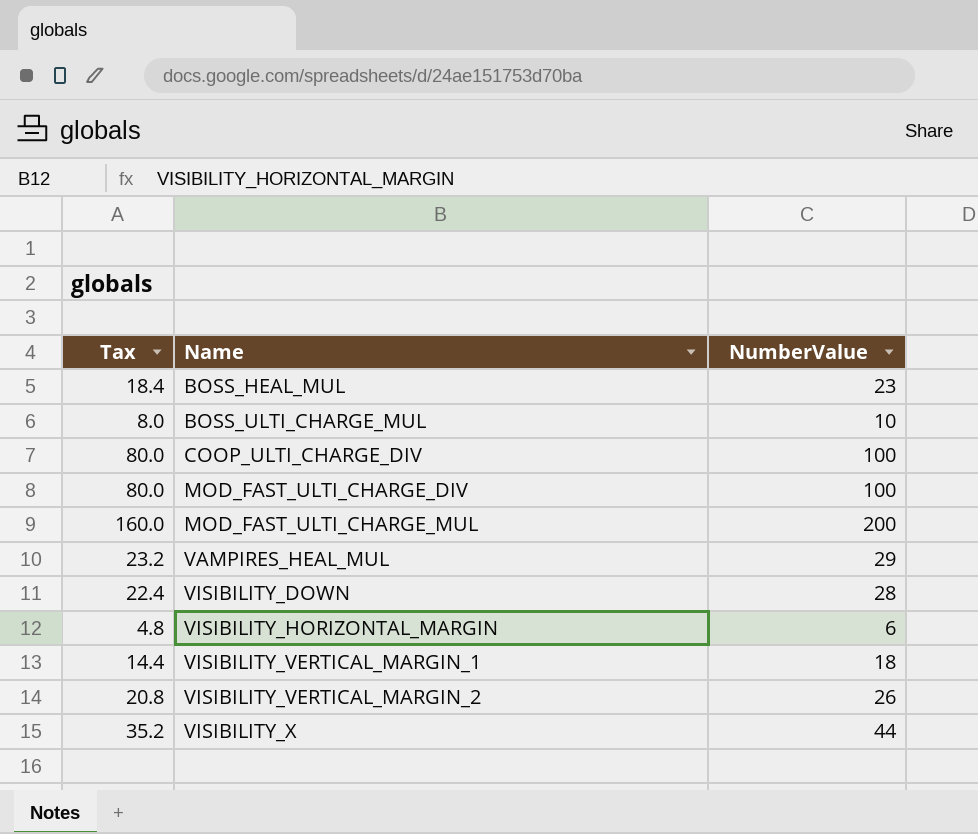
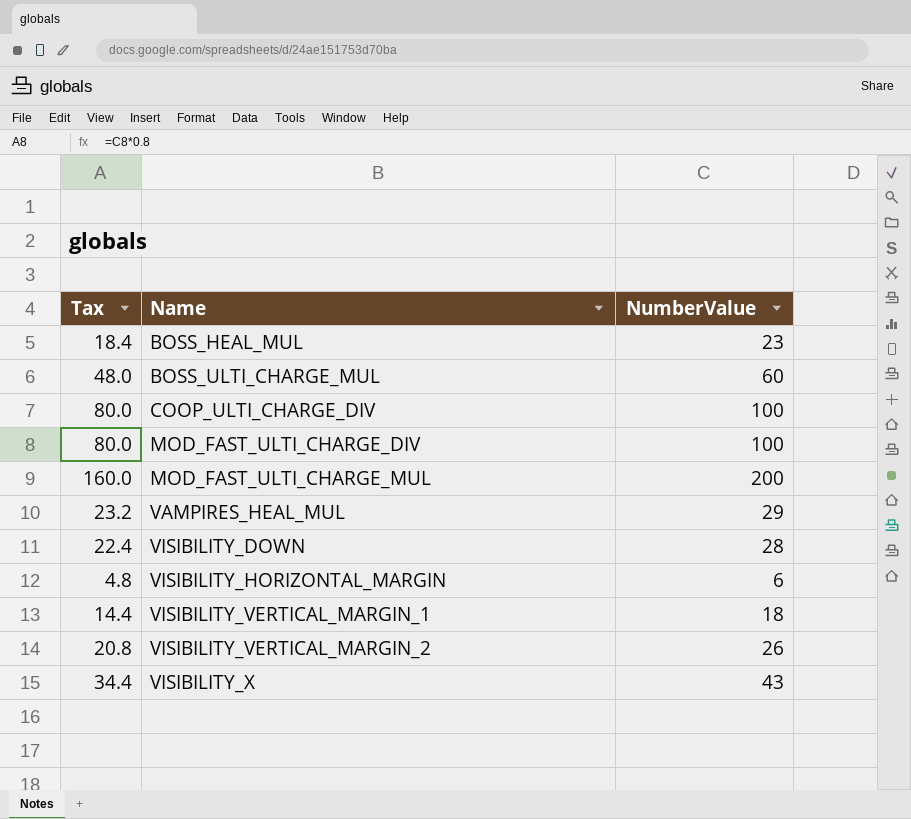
BOSS_ULTI_CHARGE_MUL | Tax: 8.0 -> 48.0
BOSS_ULTI_CHARGE_MUL | NumberValue: 10 -> 60
VISIBILITY_X | Tax: 35.2 -> 34.4
VISIBILITY_X | NumberValue: 44 -> 43

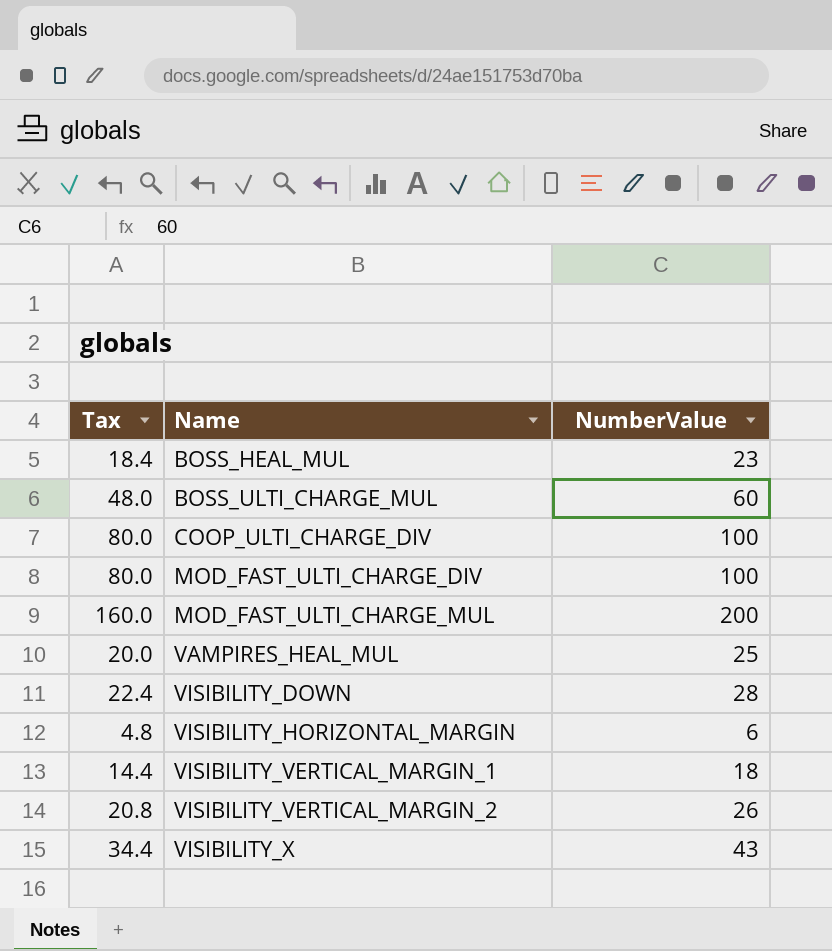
VAMPIRES_HEAL_MUL | Tax: 23.2 -> 20.0
VAMPIRES_HEAL_MUL | NumberValue: 29 -> 25

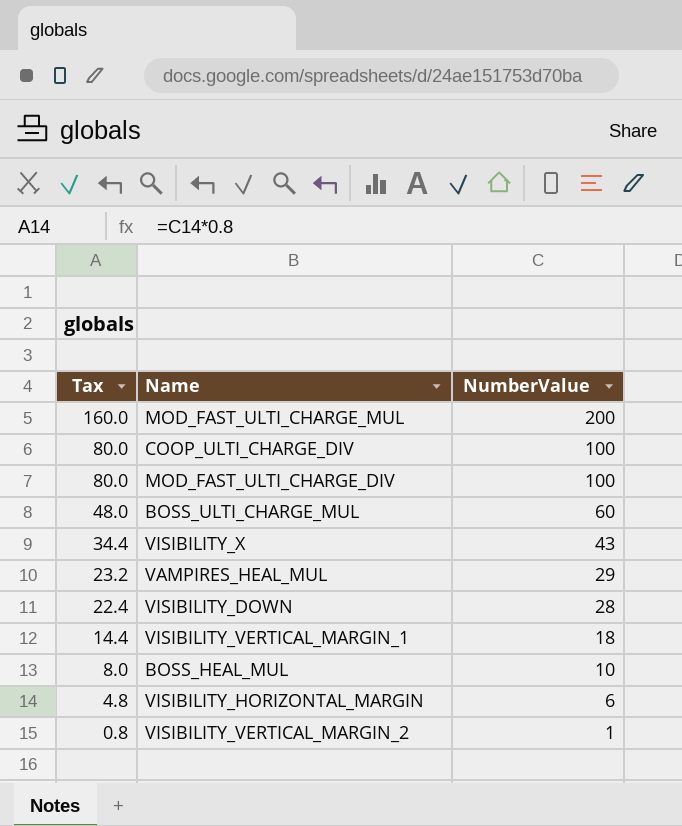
row order: Name ascending -> Tax descending
VAMPIRES_HEAL_MUL | Tax: 20.0 -> 23.2
VAMPIRES_HEAL_MUL | NumberValue: 25 -> 29
BOSS_HEAL_MUL | Tax: 18.4 -> 8.0
BOSS_HEAL_MUL | NumberValue: 23 -> 10
VISIBILITY_VERTICAL_MARGIN_2 | Tax: 20.8 -> 0.8
VISIBILITY_VERTICAL_MARGIN_2 | NumberValue: 26 -> 1

